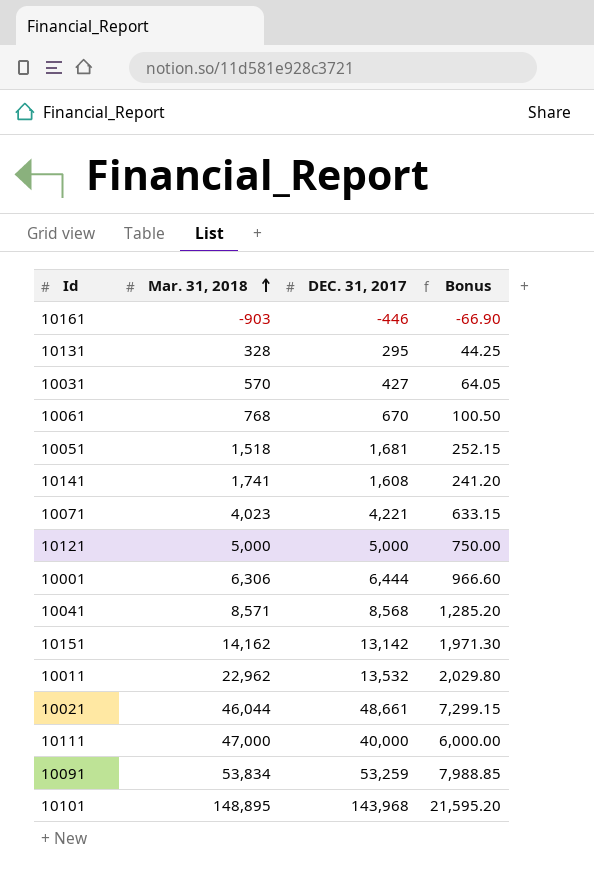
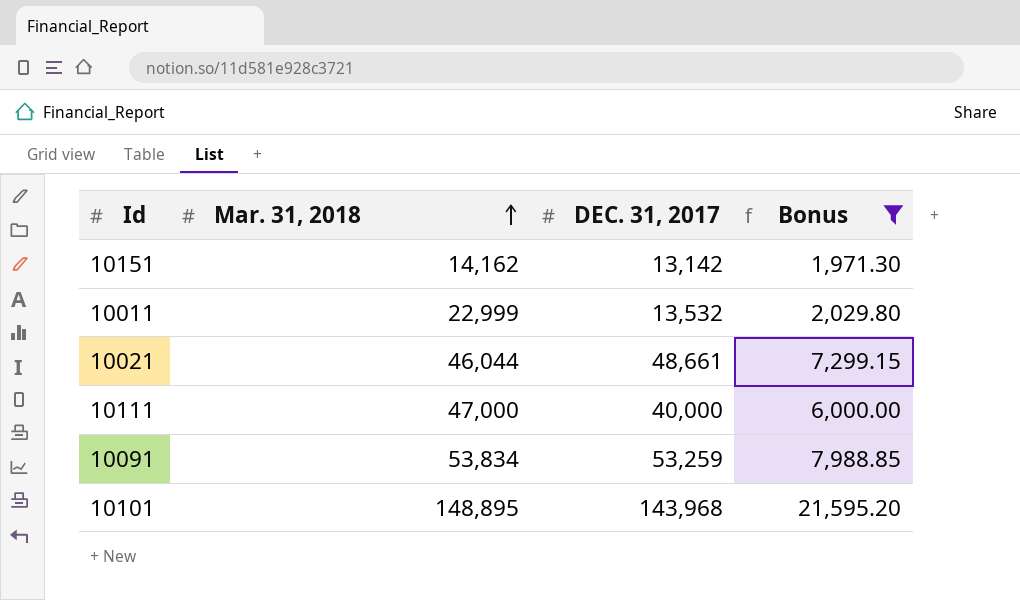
filter: none -> Bonus >= 1,971.30
10011 | Mar. 31, 2018: 22,962 -> 22,999

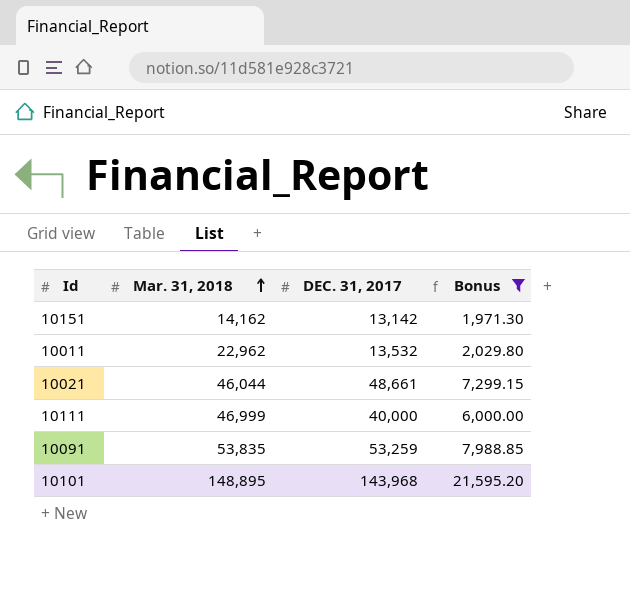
10011 | Mar. 31, 2018: 22,999 -> 22,962
10111 | Mar. 31, 2018: 47,000 -> 46,999
10091 | Mar. 31, 2018: 53,834 -> 53,835

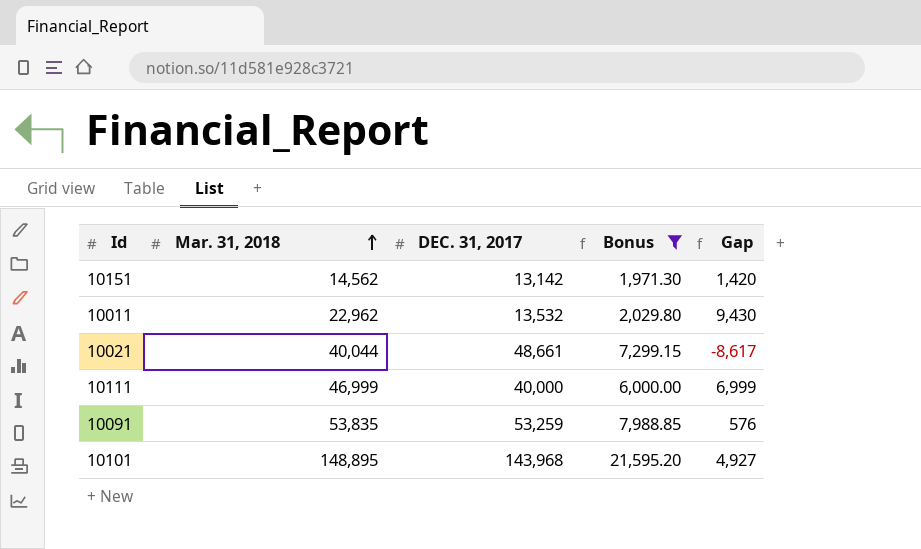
column Gap | formula: none -> [Mar. 31, 2018] - [DEC. 31, 2017]
10151 | Mar. 31, 2018: 14,162 -> 14,562
10021 | Mar. 31, 2018: 46,044 -> 40,044

